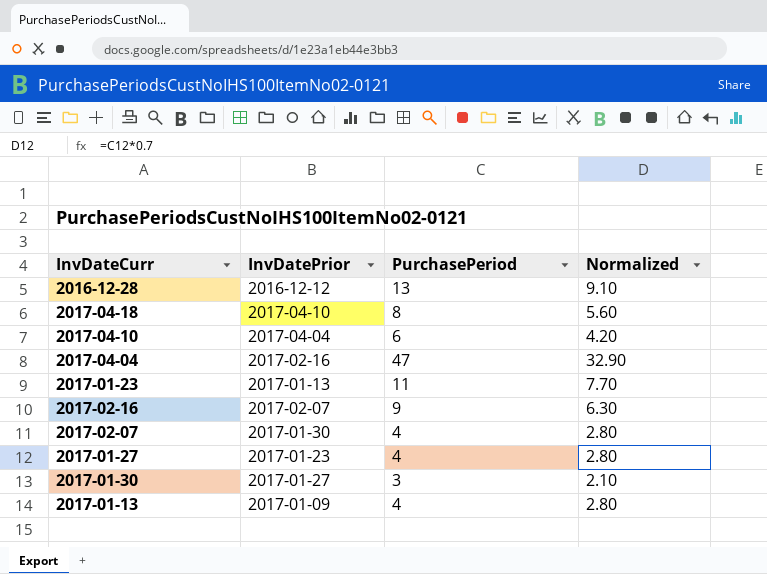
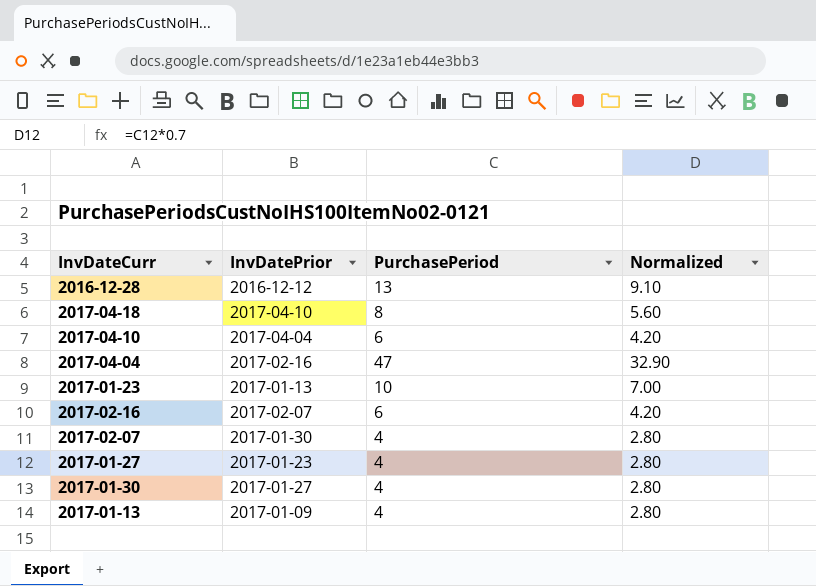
2017-01-23 | PurchasePeriod: 11 -> 10
2017-01-23 | Normalized: 7.70 -> 7.00
2017-02-16 | PurchasePeriod: 9 -> 6
2017-02-16 | Normalized: 6.30 -> 4.20
2017-01-30 | PurchasePeriod: 3 -> 4
2017-01-30 | Normalized: 2.10 -> 2.80

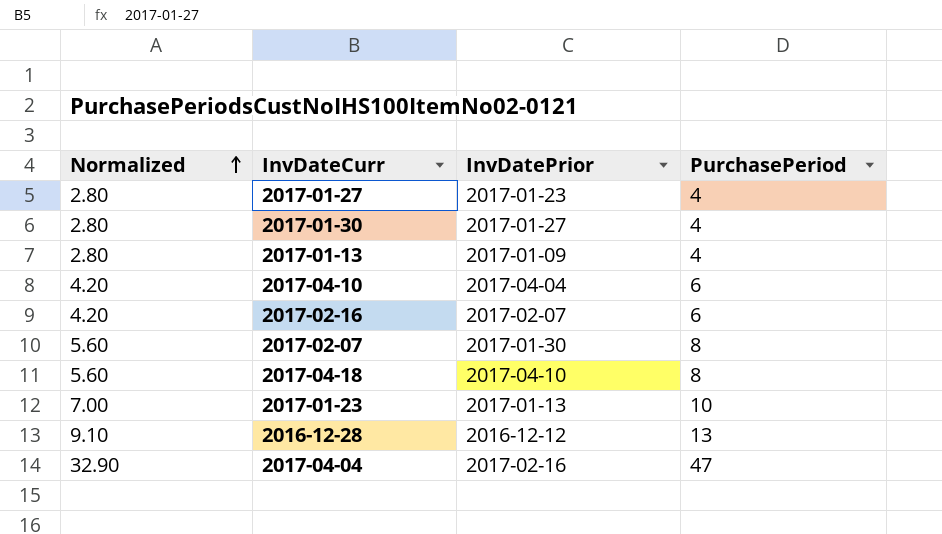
row order: none -> Normalized ascending
column Normalized | position: 4 -> 1
2017-02-07 | Normalized: 2.80 -> 5.60
2017-02-07 | PurchasePeriod: 4 -> 8

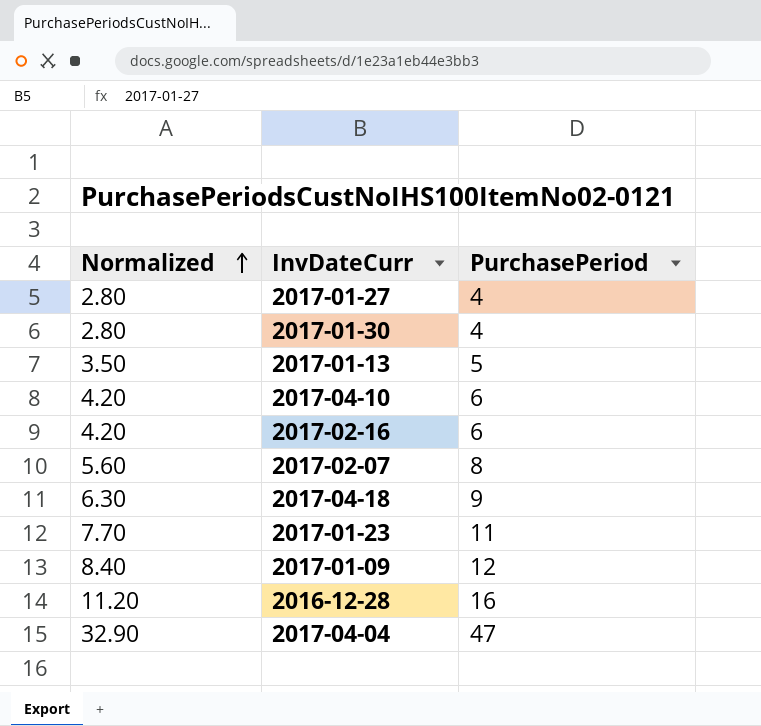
column InvDatePrior | position: 3 -> none
2017-01-13 | Normalized: 2.80 -> 3.50
2017-01-13 | PurchasePeriod: 4 -> 5
2017-04-18 | Normalized: 5.60 -> 6.30
2017-04-18 | PurchasePeriod: 8 -> 9
2017-01-23 | Normalized: 7.00 -> 7.70
2017-01-23 | PurchasePeriod: 10 -> 11
row 2017-01-09: none -> 8.40 | 12
2016-12-28 | Normalized: 9.10 -> 11.20
2016-12-28 | PurchasePeriod: 13 -> 16

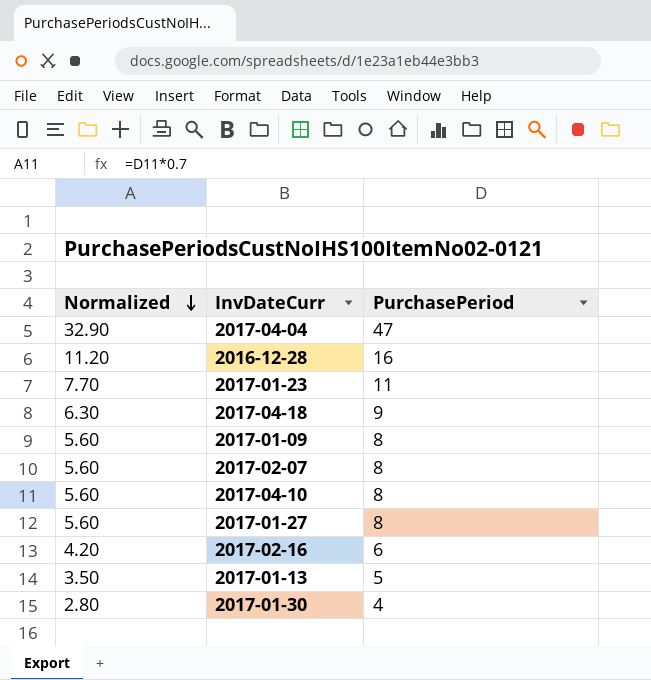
row order: Normalized ascending -> Normalized descending
2017-01-09 | Normalized: 8.40 -> 5.60
2017-01-09 | PurchasePeriod: 12 -> 8
2017-04-10 | Normalized: 4.20 -> 5.60
2017-04-10 | PurchasePeriod: 6 -> 8
2017-01-27 | Normalized: 2.80 -> 5.60
2017-01-27 | PurchasePeriod: 4 -> 8

